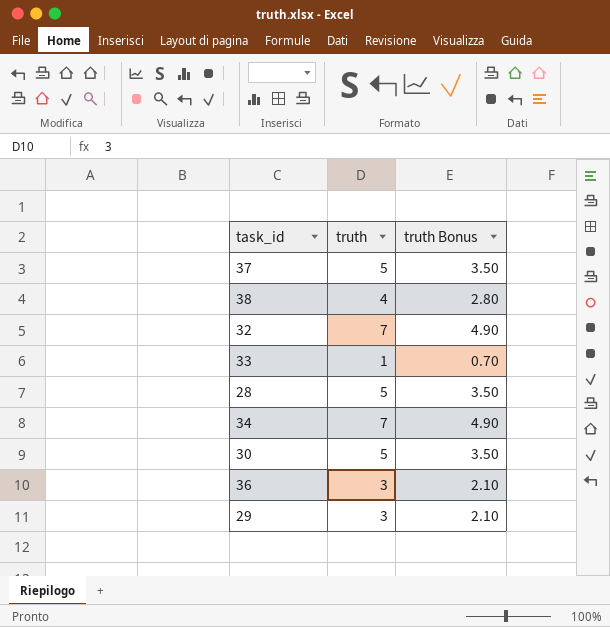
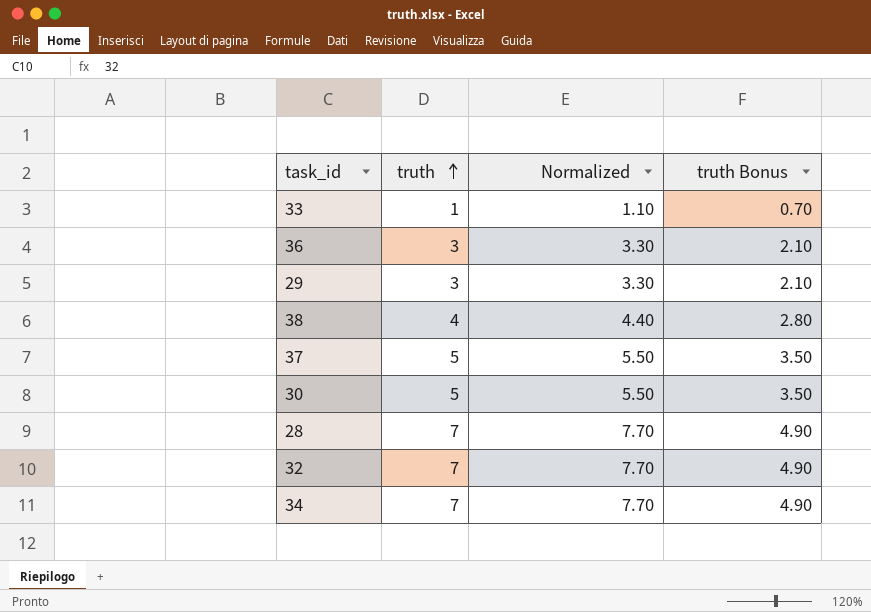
row order: none -> truth ascending
column Normalized | formula: none -> [truth] * 1.1
28 | truth: 5 -> 7
28 | truth Bonus: 3.50 -> 4.90

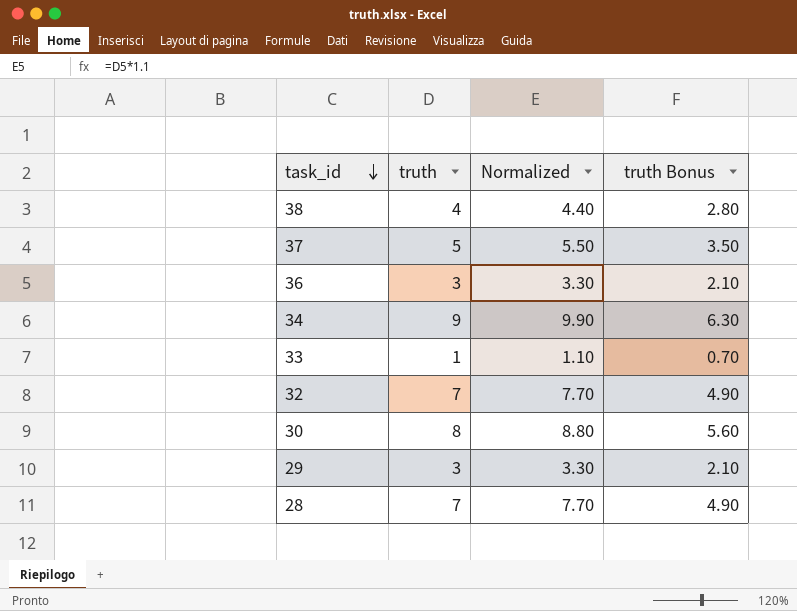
row order: truth ascending -> task_id descending
34 | truth: 7 -> 9
34 | Normalized: 7.70 -> 9.90
34 | truth Bonus: 4.90 -> 6.30
30 | truth: 5 -> 8
30 | Normalized: 5.50 -> 8.80
30 | truth Bonus: 3.50 -> 5.60

